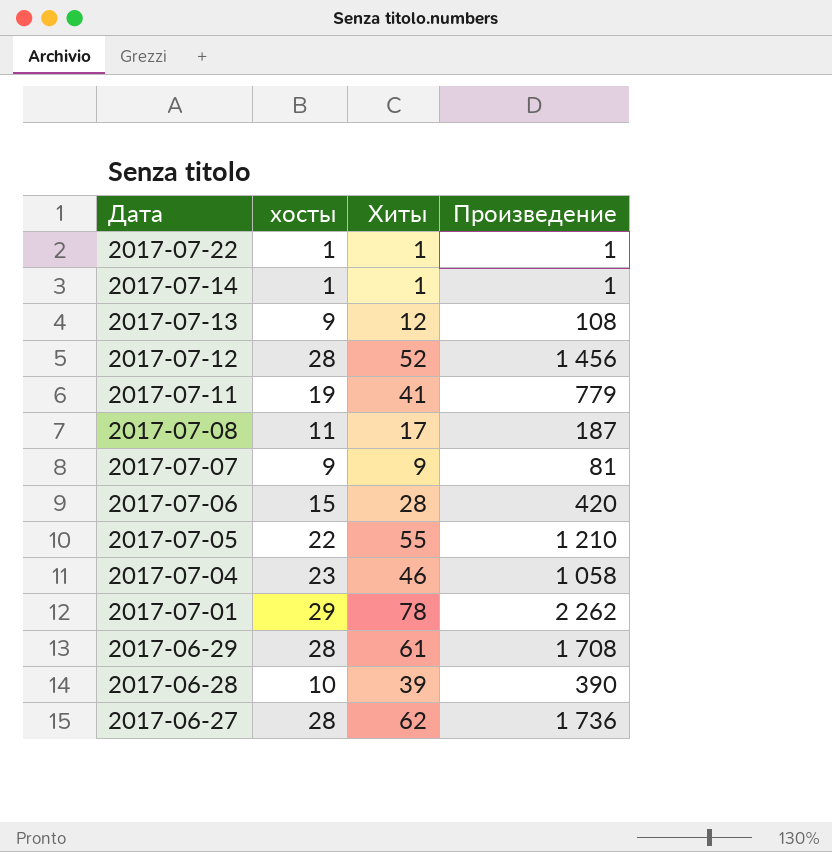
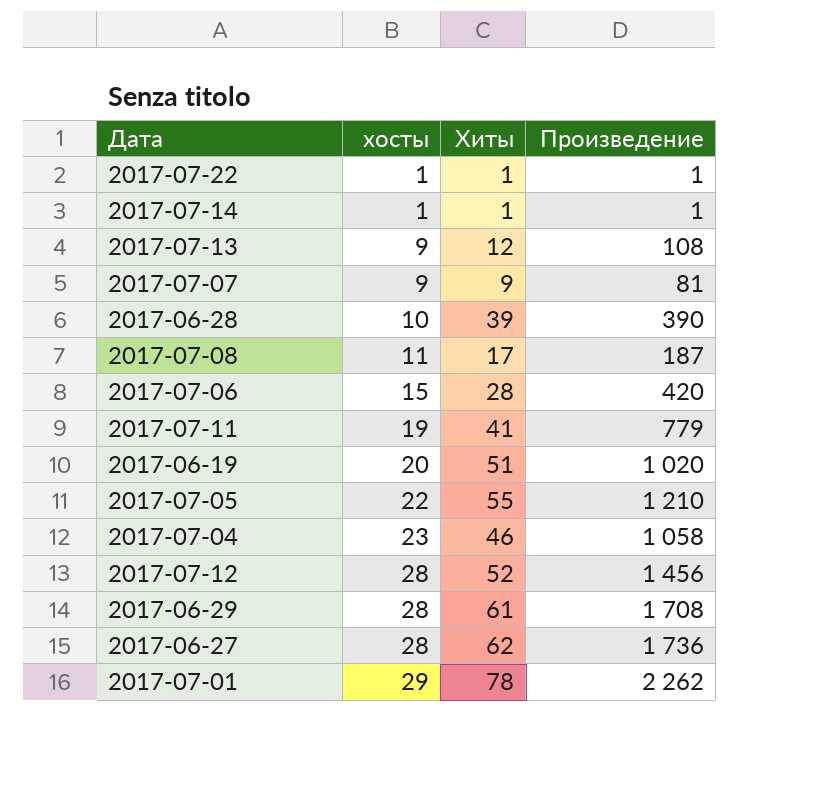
row order: Дата descending -> хосты ascending
row 2017-06-19: none -> 20 | 51 | 1 020

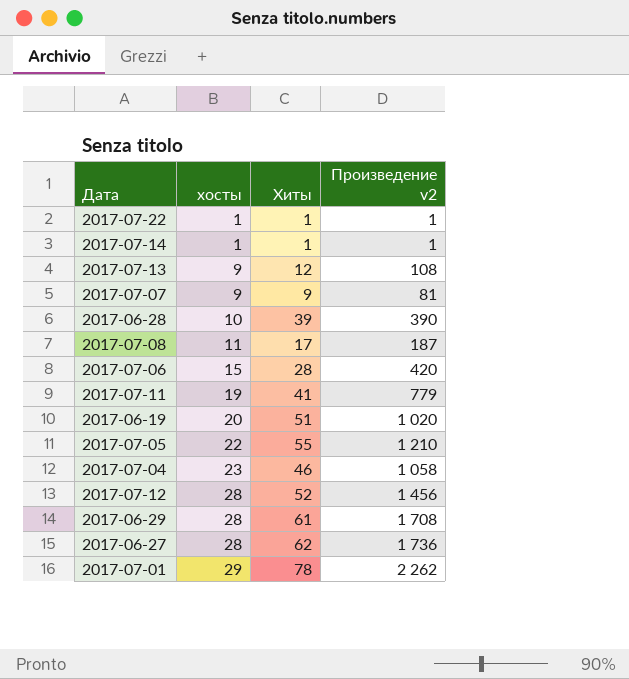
column name: Произведение -> Произведение v2

